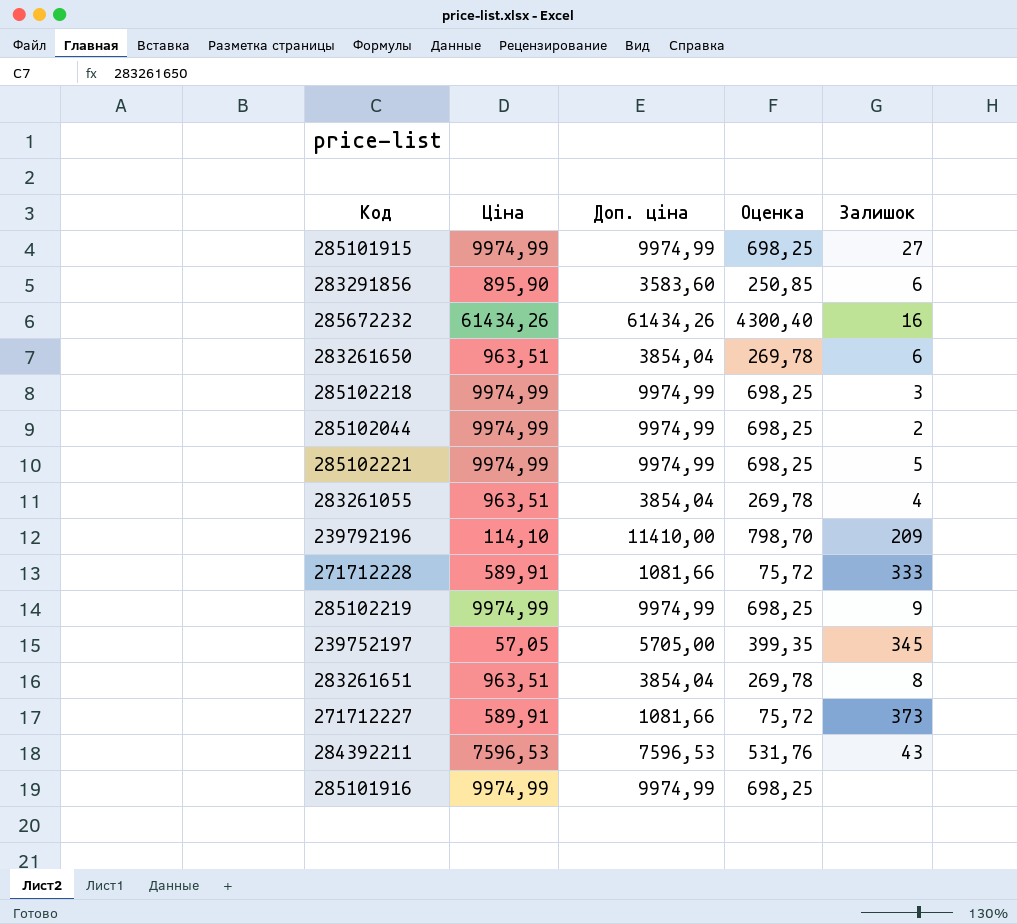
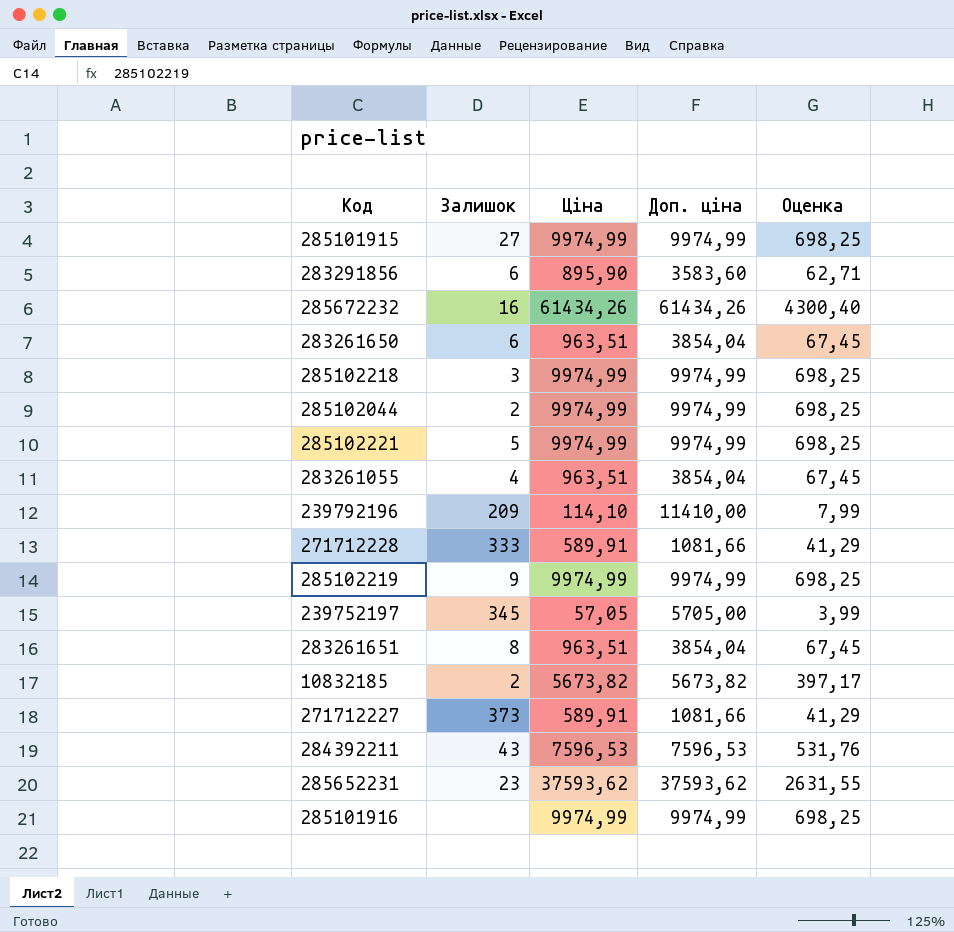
column Залишок | position: 5 -> 2
column Оценка | formula: [Доп. ціна] * 0,07 -> [Ціна] * 0,07
row 10832185: none -> 2 | 5673,82 | 5673,82 | 397,17
row 285652231: none -> 23 | 37593,62 | 37593,62 | 2631,55

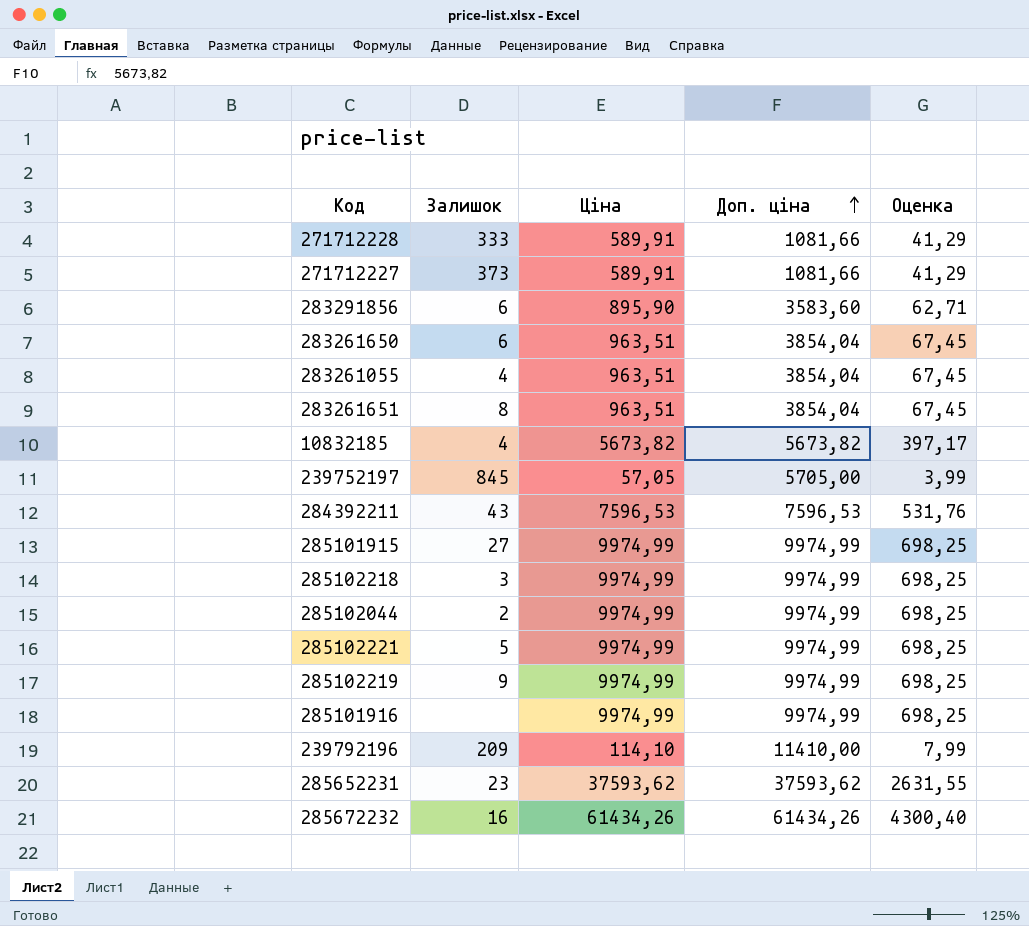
row order: none -> Доп. ціна ascending
10832185 | Залишок: 2 -> 4
239752197 | Залишок: 345 -> 845

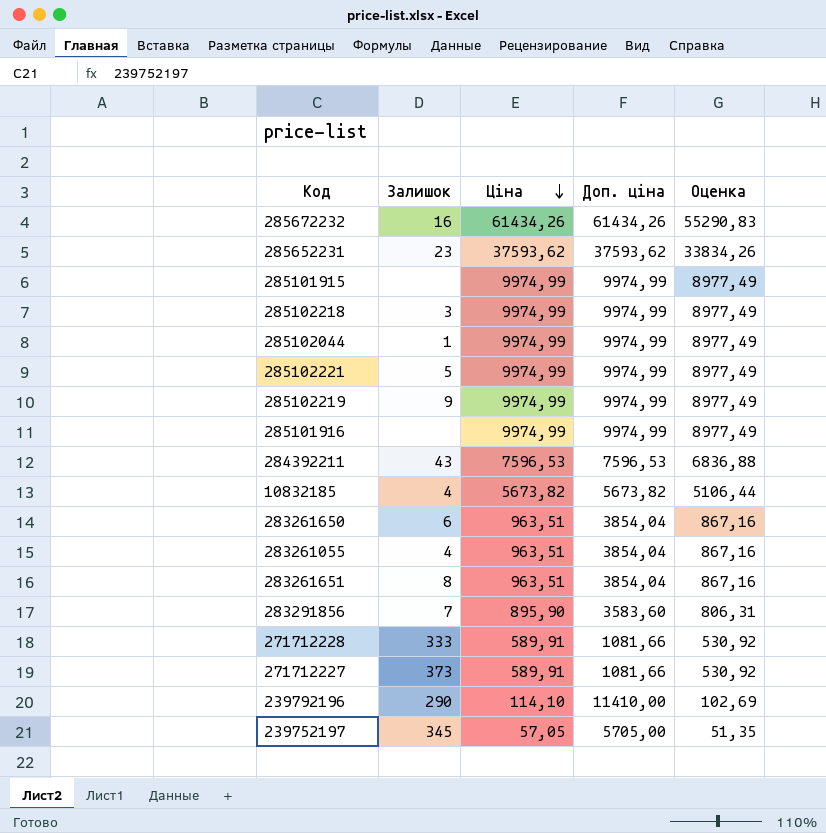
row order: Доп. ціна ascending -> Ціна descending
column Оценка | formula: [Ціна] * 0,07 -> [Ціна] * 0,9
285101915 | Залишок: 27 -> none
285102044 | Залишок: 2 -> 1
283291856 | Залишок: 6 -> 7
239792196 | Залишок: 209 -> 290
239752197 | Залишок: 845 -> 345

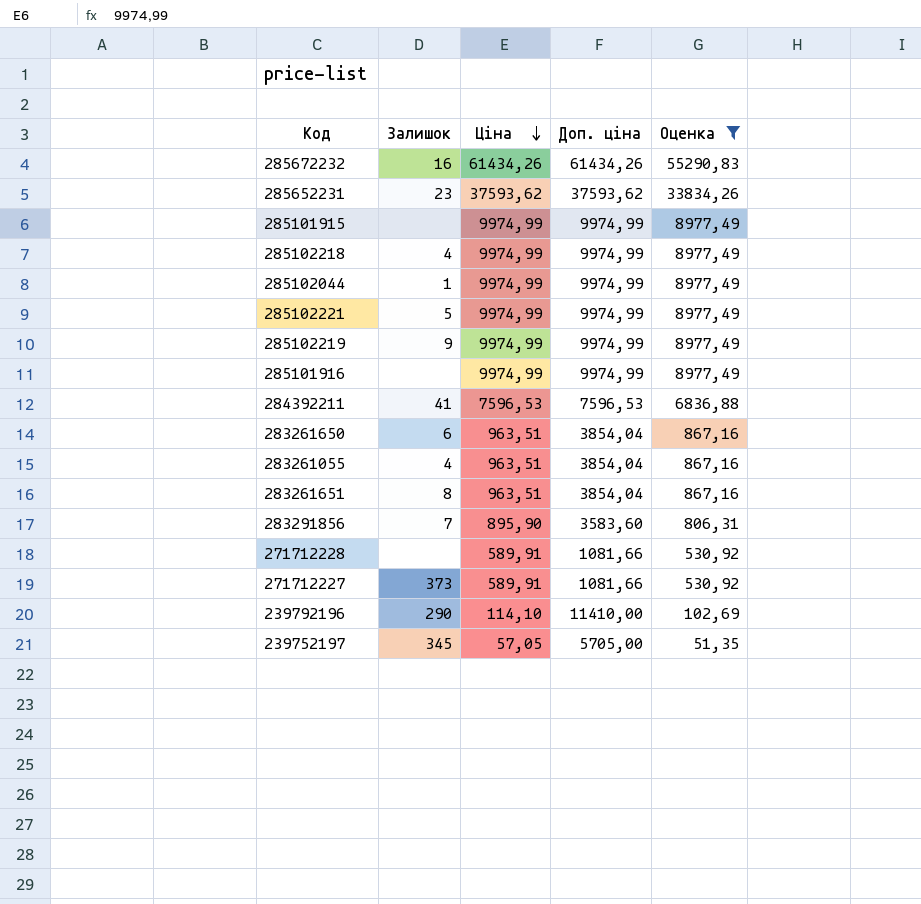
filter: none -> Оценка != 5106,44
285102218 | Залишок: 3 -> 4
284392211 | Залишок: 43 -> 41
271712228 | Залишок: 333 -> none

